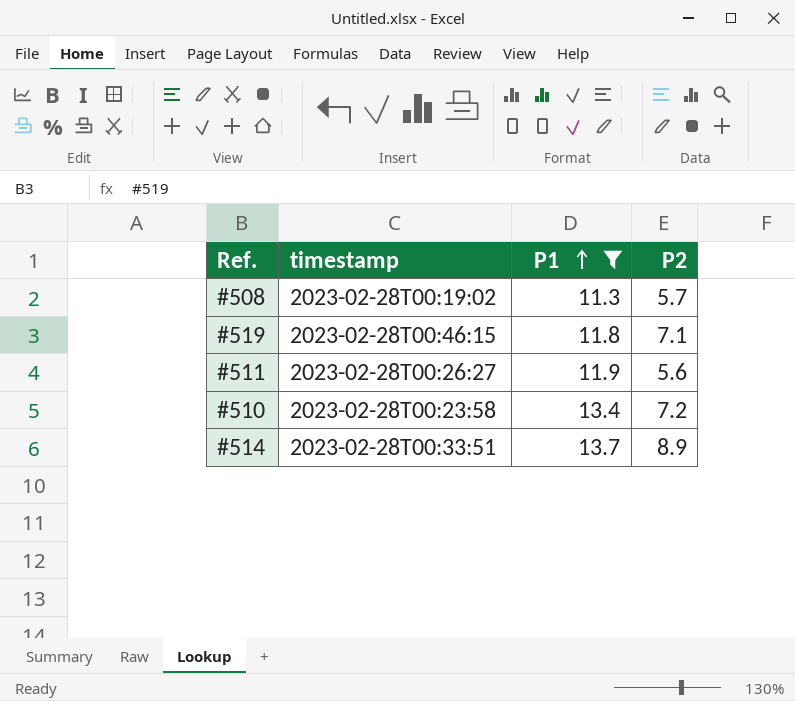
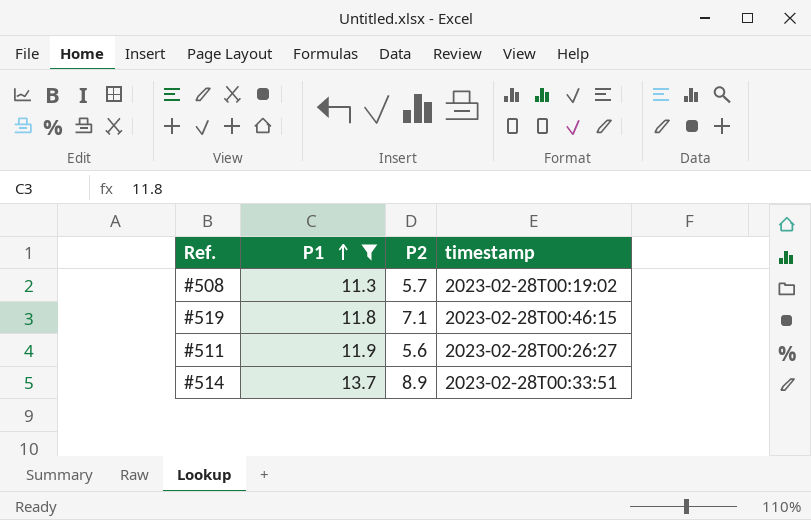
column timestamp | position: 2 -> 4
row #510: 2023-02-28T00:23:58 | 13.4 | 7.2 -> none

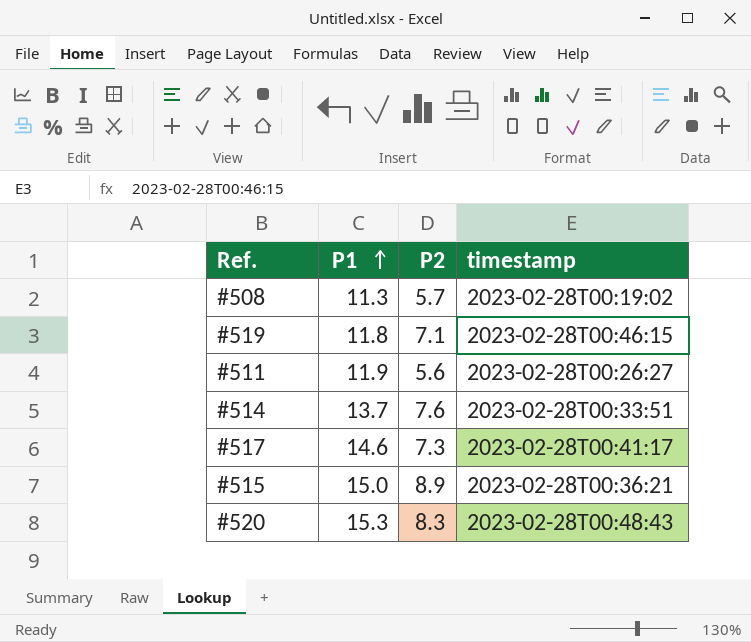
filter: P1 <= 13.7 -> none
#514 | P2: 8.9 -> 7.6

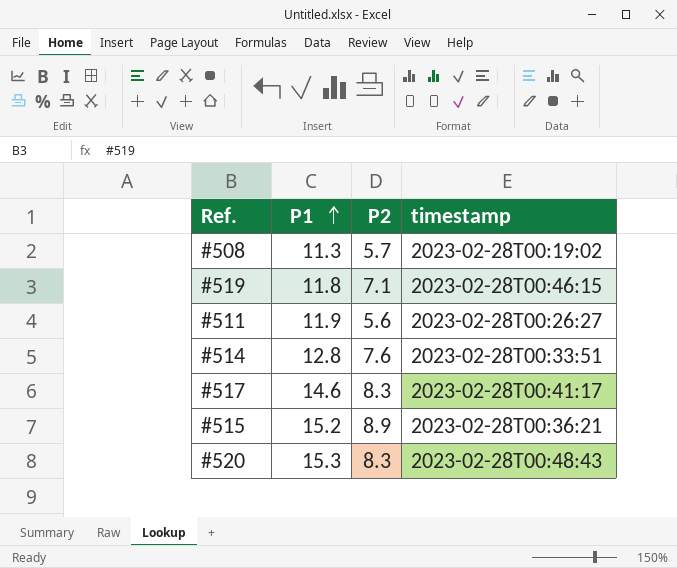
#514 | P1: 13.7 -> 12.8
#517 | P2: 7.3 -> 8.3
#515 | P1: 15.0 -> 15.2

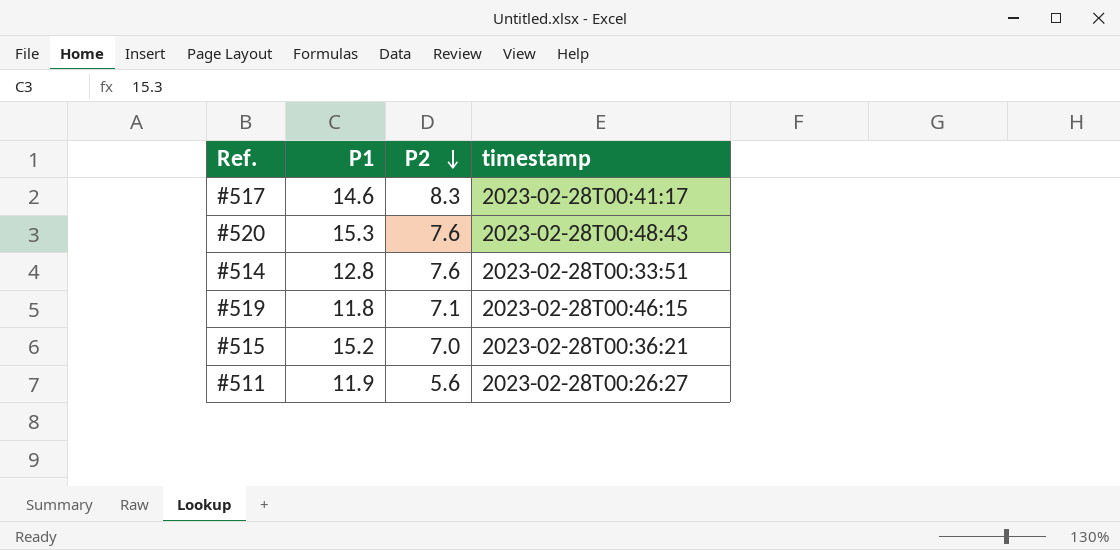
row order: P1 ascending -> P2 descending
row #508: 11.3 | 5.7 | 2023-02-28T00:19:02 -> none
#520 | P2: 8.3 -> 7.6
#515 | P2: 8.9 -> 7.0

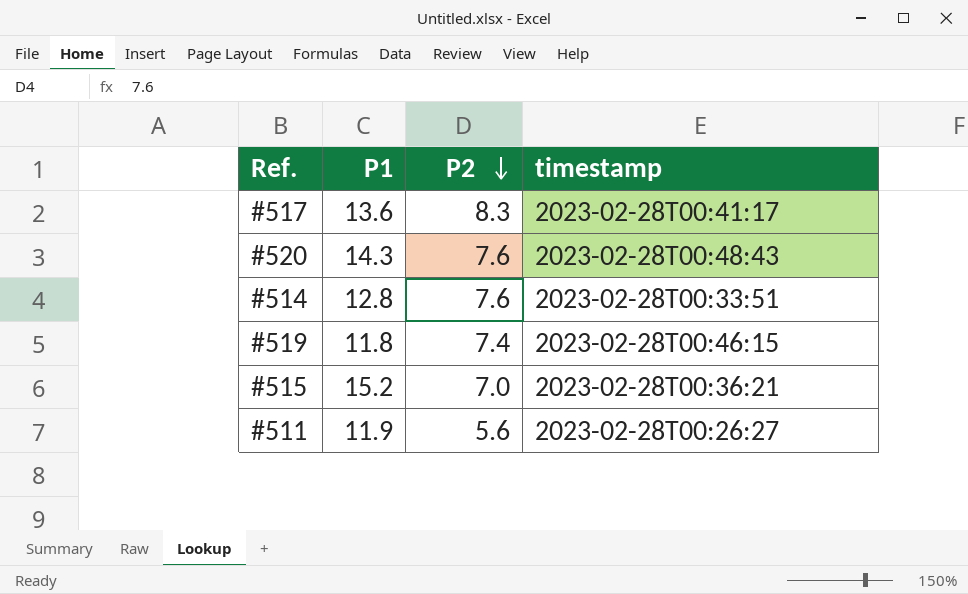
#517 | P1: 14.6 -> 13.6
#520 | P1: 15.3 -> 14.3
#519 | P2: 7.1 -> 7.4

